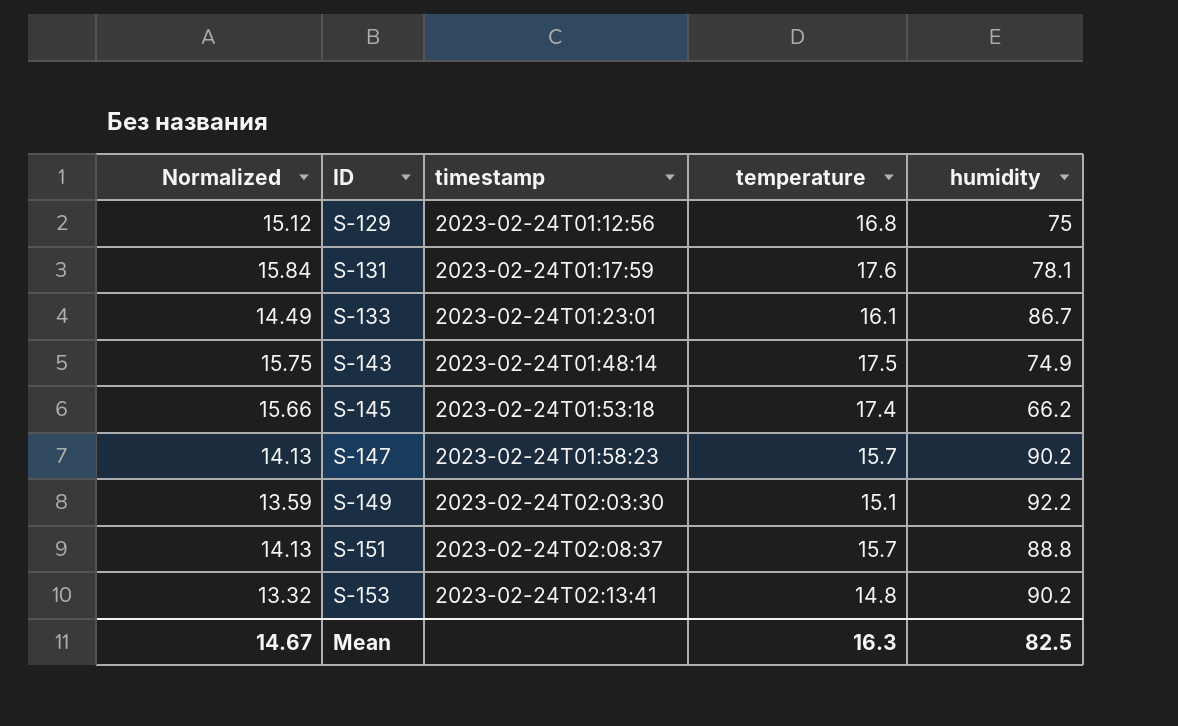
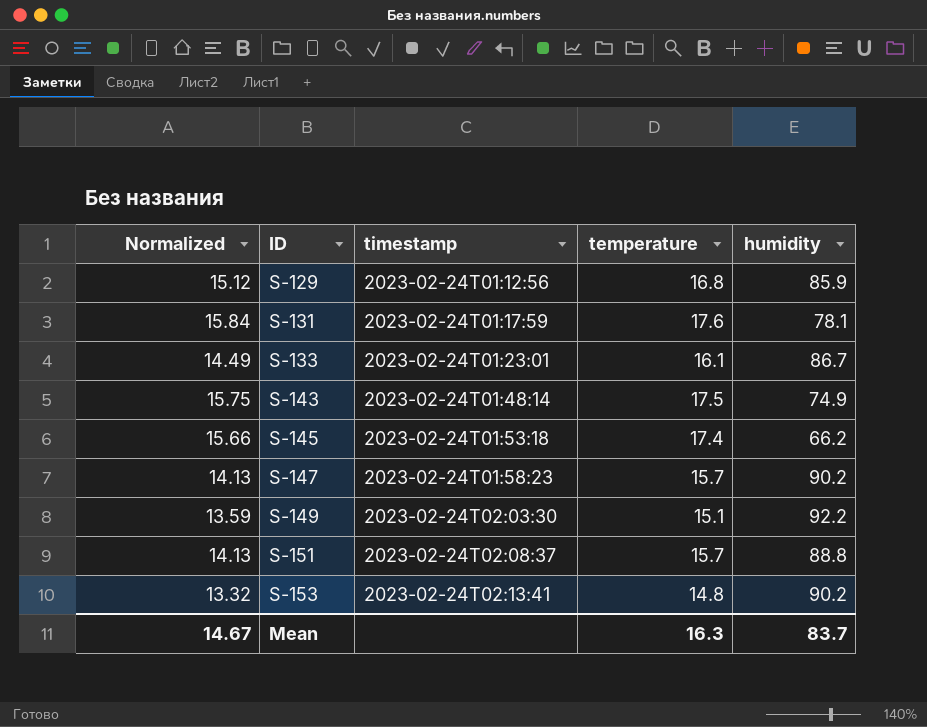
S-129 | humidity: 75 -> 85.9
Mean | humidity: 82.5 -> 83.7

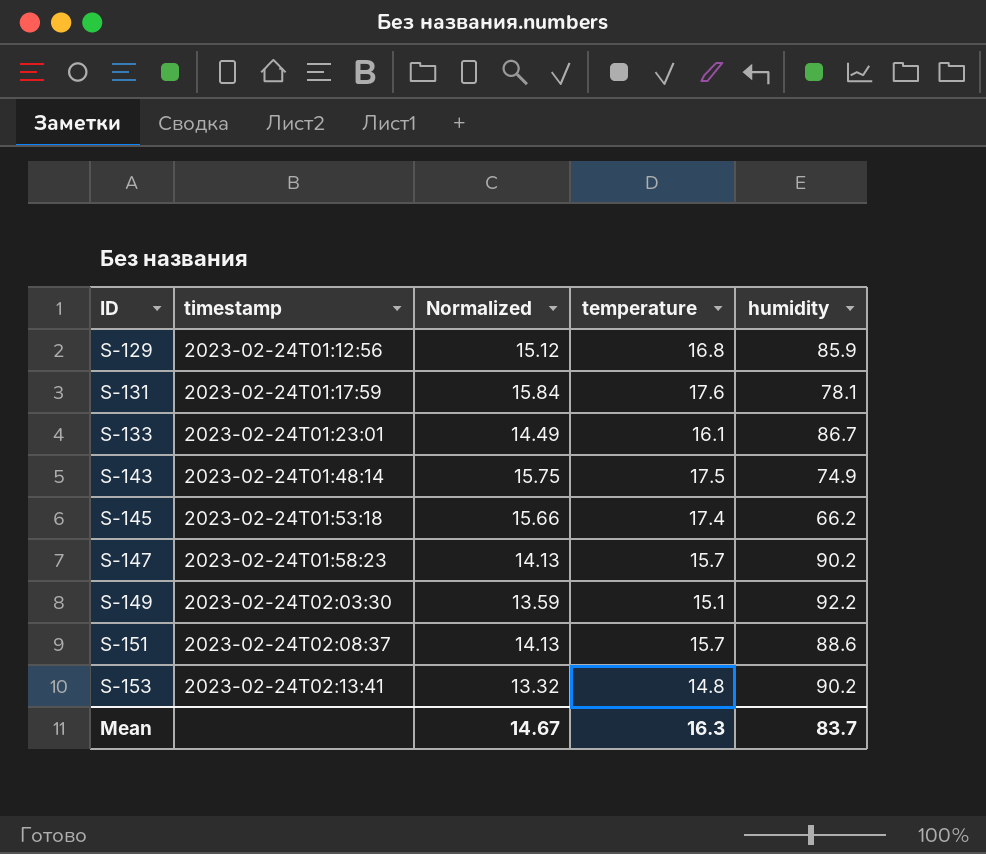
column Normalized | position: 1 -> 3
S-151 | humidity: 88.8 -> 88.6

